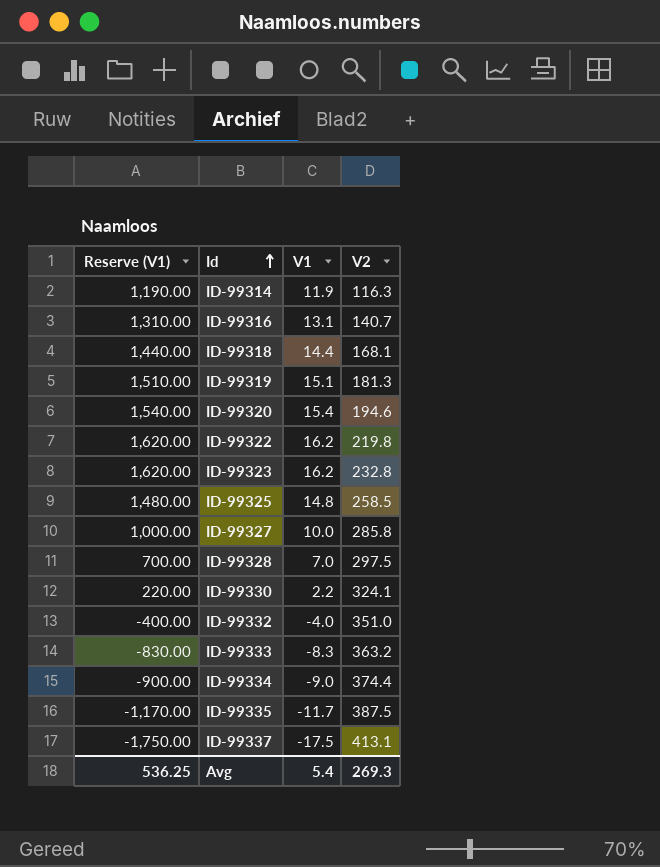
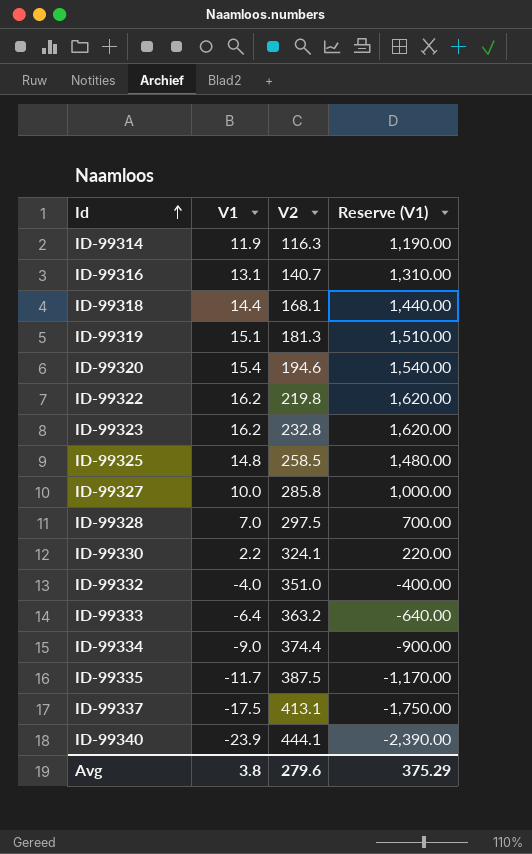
column Reserve (V1) | position: 1 -> 4
ID-99333 | V1: -8.3 -> -6.4
ID-99333 | Reserve (V1): -830.00 -> -640.00
row ID-99340: none -> -23.9 | 444.1 | -2,390.00
Avg | V1: 5.4 -> 3.8
Avg | V2: 269.3 -> 279.6
Avg | Reserve (V1): 536.25 -> 375.29

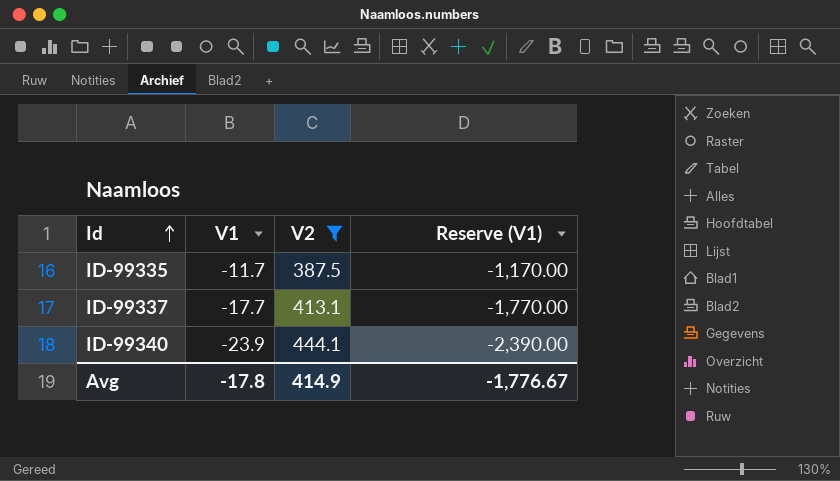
filter: none -> V2 >= 387.5
ID-99337 | V1: -17.5 -> -17.7
ID-99337 | Reserve (V1): -1,750.00 -> -1,770.00
Avg | V1: 3.8 -> -17.8
Avg | V2: 279.6 -> 414.9
Avg | Reserve (V1): 375.29 -> -1,776.67

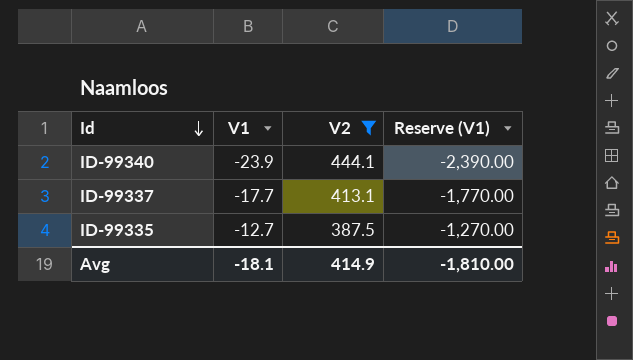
row order: Id ascending -> Id descending
ID-99335 | V1: -11.7 -> -12.7
ID-99335 | Reserve (V1): -1,170.00 -> -1,270.00
Avg | V1: -17.8 -> -18.1
Avg | Reserve (V1): -1,776.67 -> -1,810.00

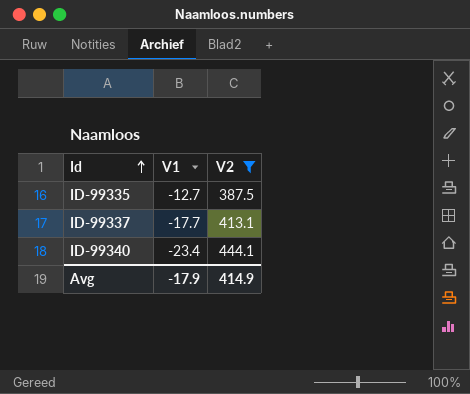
row order: Id descending -> Id ascending
column Reserve (V1) | formula: [V1] * 100 -> none
ID-99340 | V1: -23.9 -> -23.4
Avg | V1: -18.1 -> -17.9

